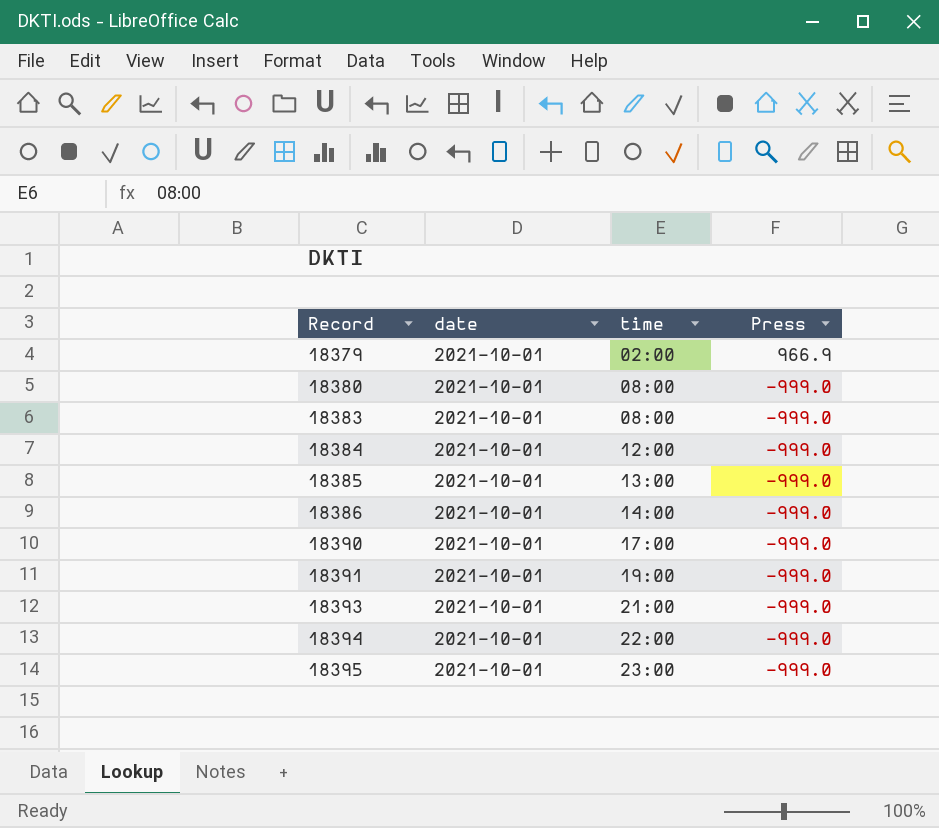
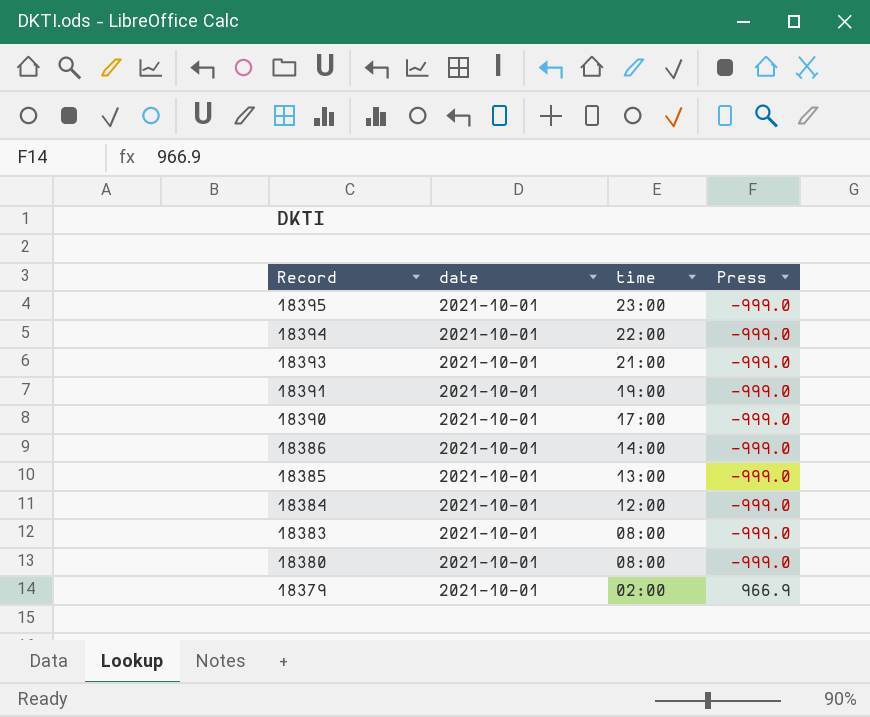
row order: Record ascending -> Record descending

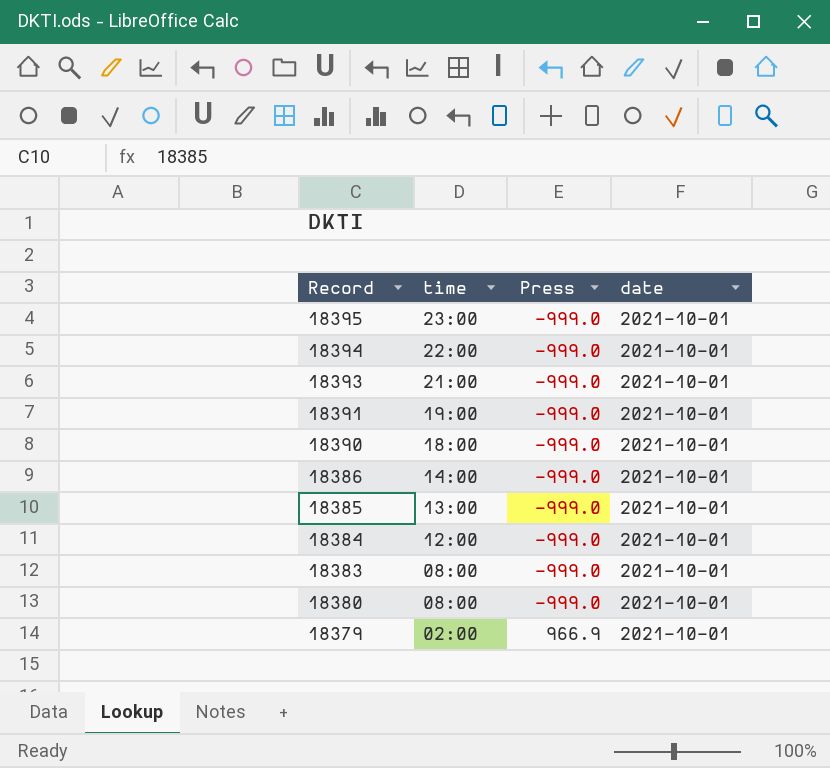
column date | position: 2 -> 4
18390 | time: 17:00 -> 18:00

